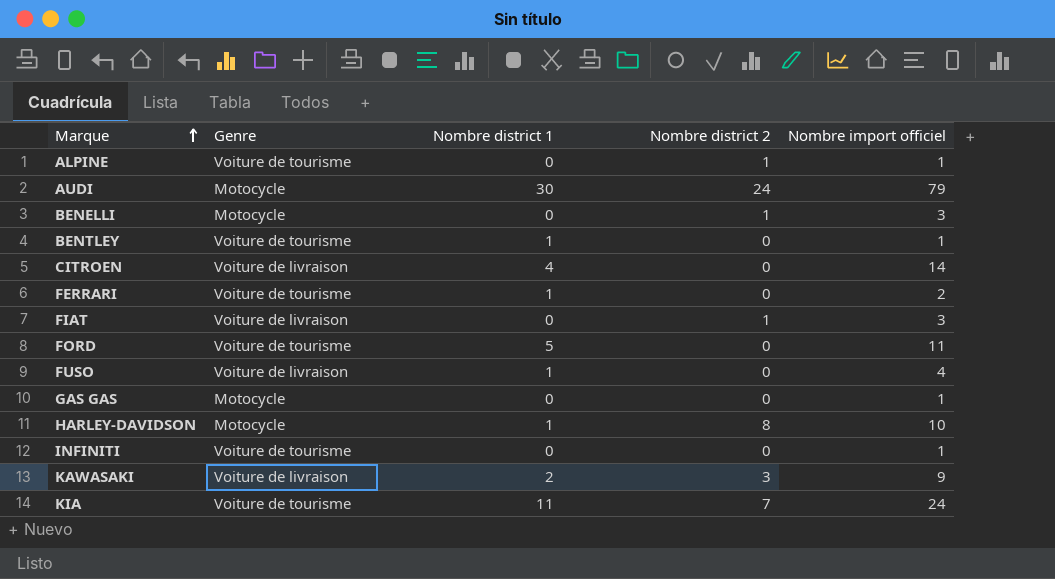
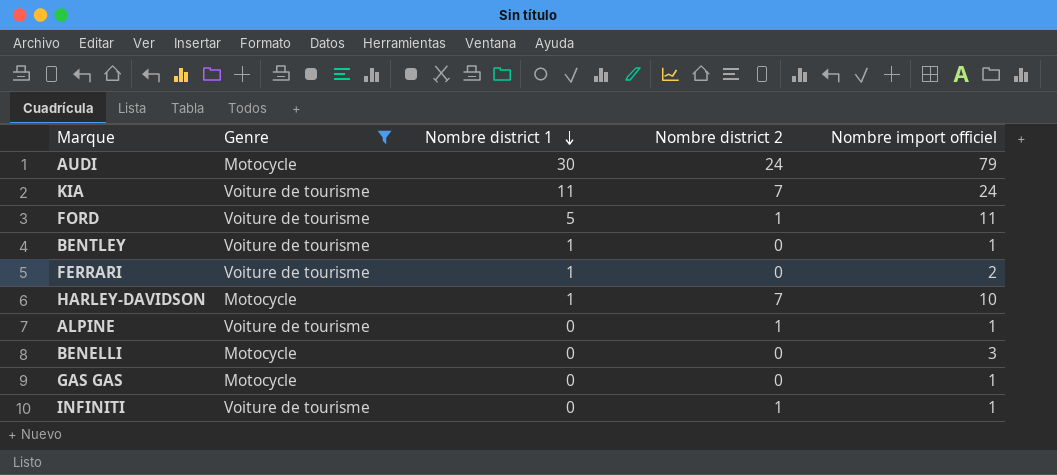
filter: none -> Genre != Voiture de livraison
row order: Marque ascending -> Nombre district 1 descending
FORD | Nombre district 2: 0 -> 1
HARLEY-DAVIDSON | Nombre district 2: 8 -> 7
BENELLI | Nombre district 2: 1 -> 0
INFINITI | Nombre district 2: 0 -> 1

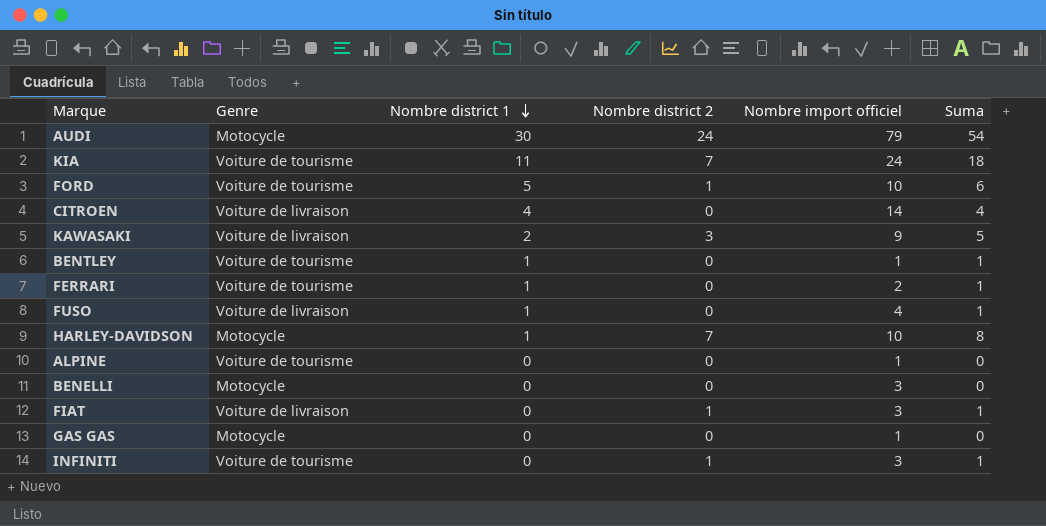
filter: Genre != Voiture de livraison -> none
column Suma | formula: none -> [Nombre district 1] + [Nombre district 2]
FORD | Nombre import officiel: 11 -> 10
ALPINE | Nombre district 2: 1 -> 0
INFINITI | Nombre import officiel: 1 -> 3

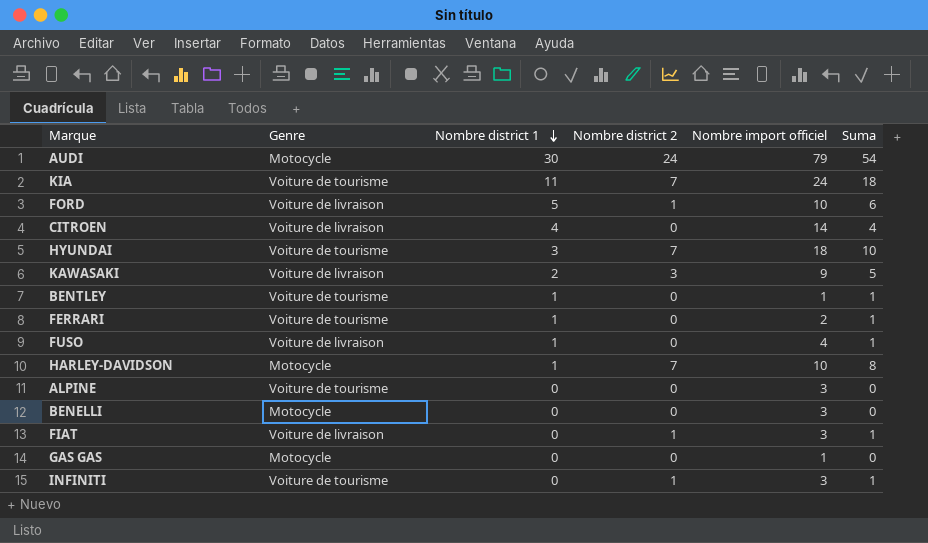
FORD | Genre: Voiture de tourisme -> Voiture de livraison
row HYUNDAI: none -> Voiture de tourisme | 3 | 7 | 18 | 10
ALPINE | Nombre import officiel: 1 -> 3

